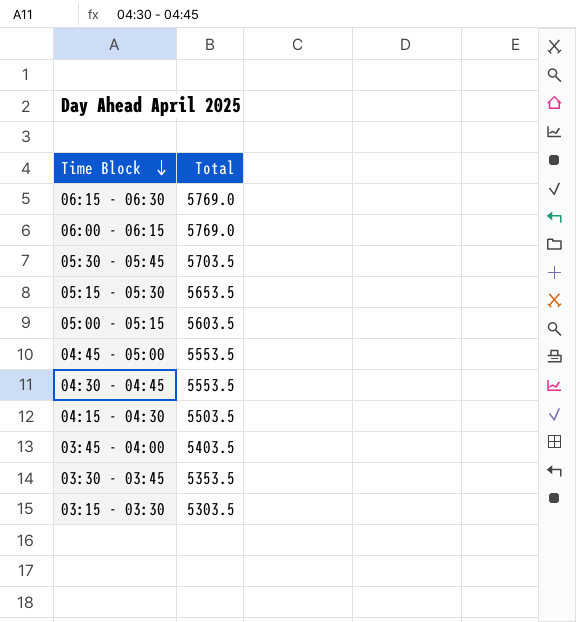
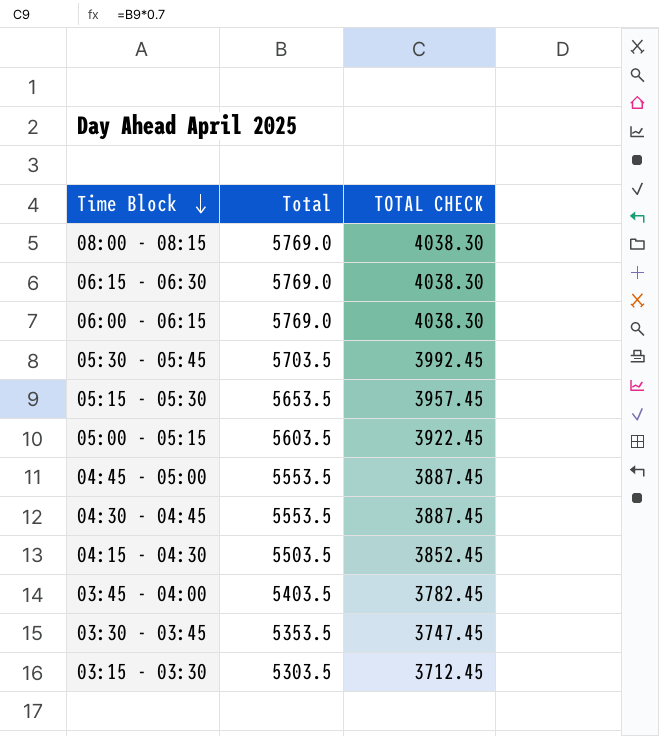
column TOTAL CHECK | formula: none -> [Total] * 0.7
row 08:00 - 08:15: none -> 5769.0 | 4038.30

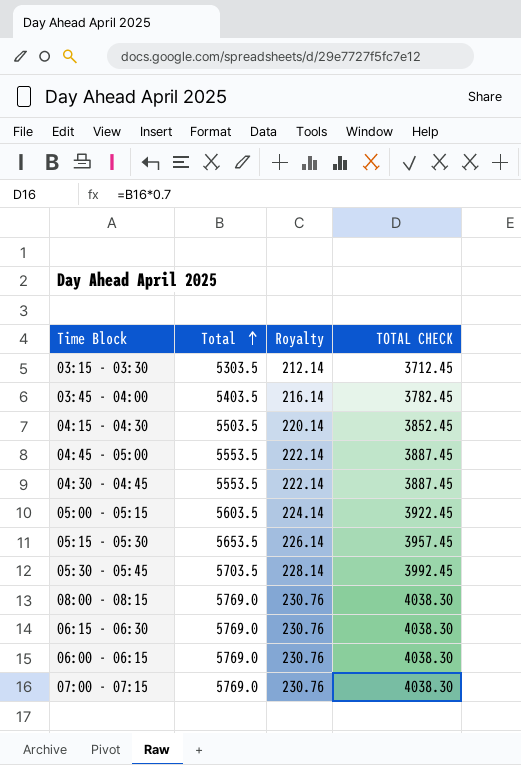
row order: Time Block descending -> Total ascending
column Royalty | formula: none -> [Total] * 0.04
row 03:30 - 03:45: 5353.5 | 3747.45 -> none
row 07:00 - 07:15: none -> 5769.0 | 230.76 | 4038.30

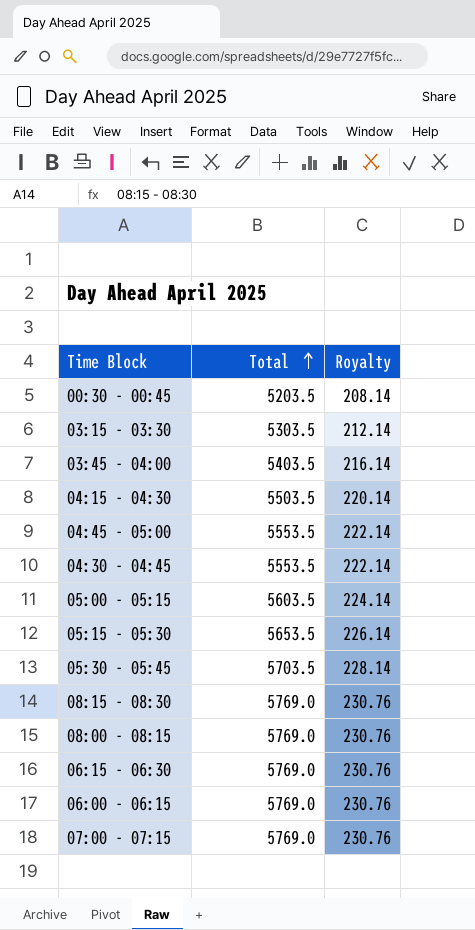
column TOTAL CHECK | formula: [Total] * 0.7 -> none
row 00:30 - 00:45: none -> 5203.5 | 208.14
row 08:15 - 08:30: none -> 5769.0 | 230.76

